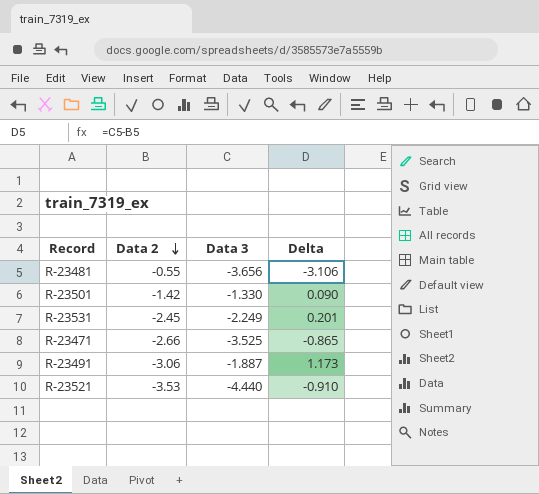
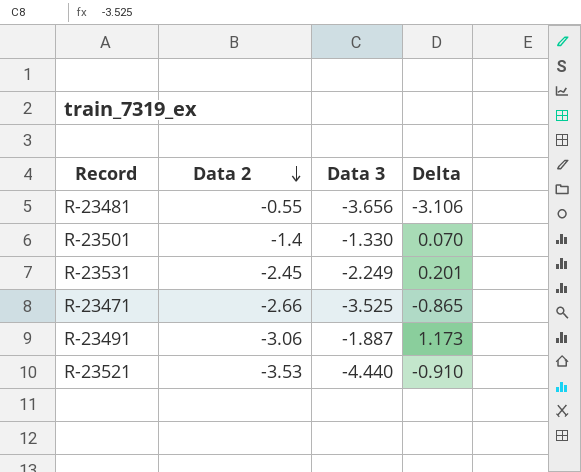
R-23501 | Data 2: -1.42 -> -1.4
R-23501 | Delta: 0.090 -> 0.070

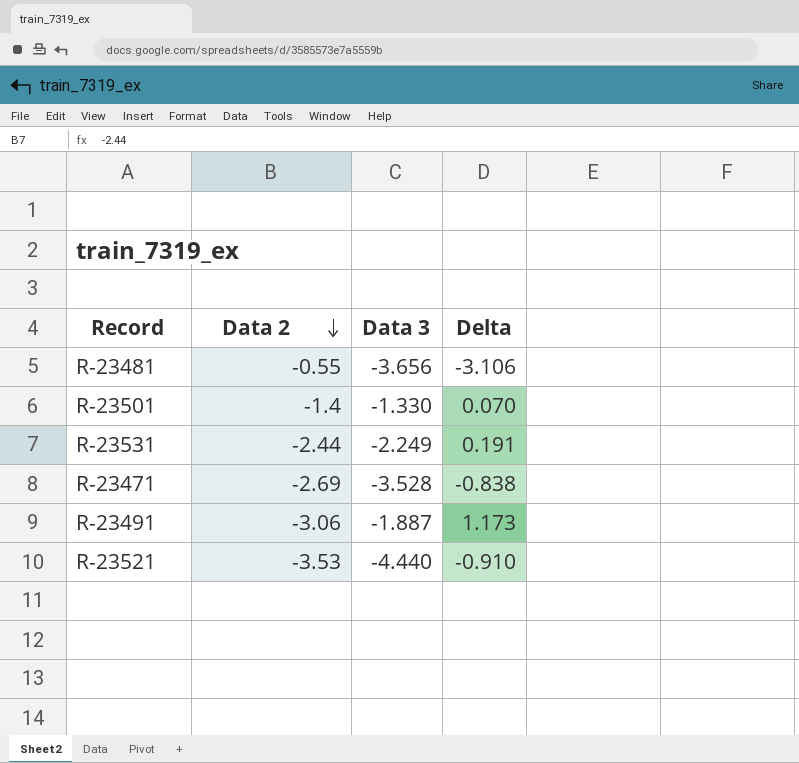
R-23531 | Data 2: -2.45 -> -2.44
R-23531 | Delta: 0.201 -> 0.191
R-23471 | Data 2: -2.66 -> -2.69
R-23471 | Data 3: -3.525 -> -3.528
R-23471 | Delta: -0.865 -> -0.838

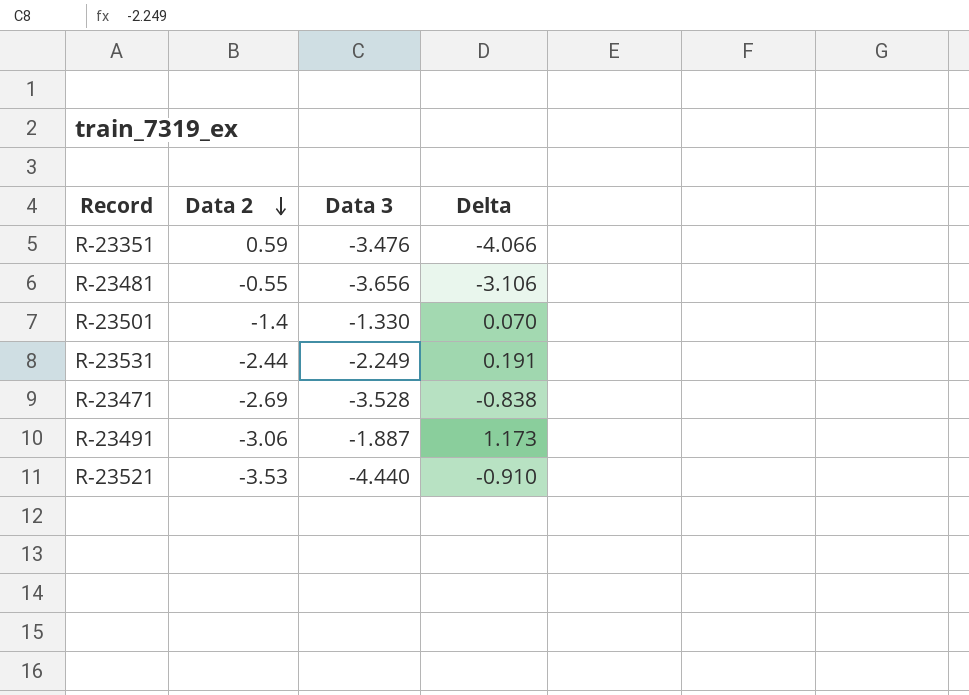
row R-23351: none -> 0.59 | -3.476 | -4.066

